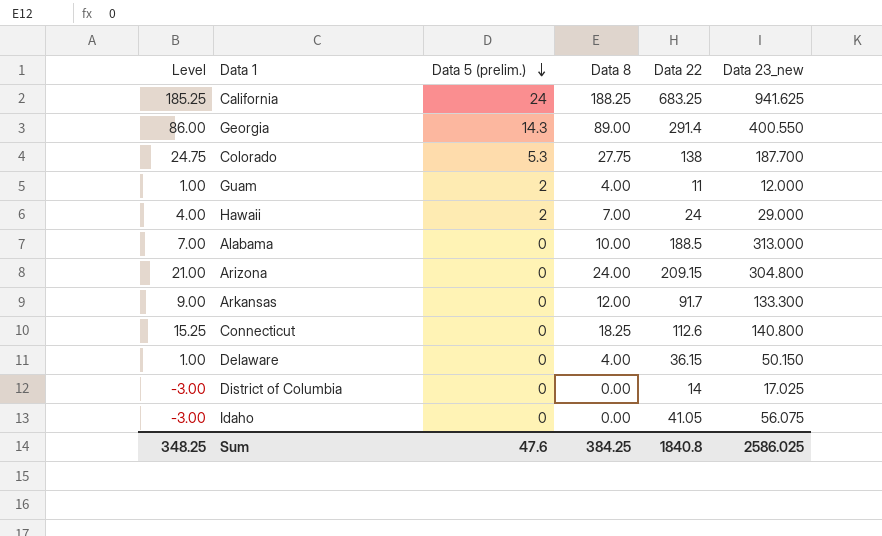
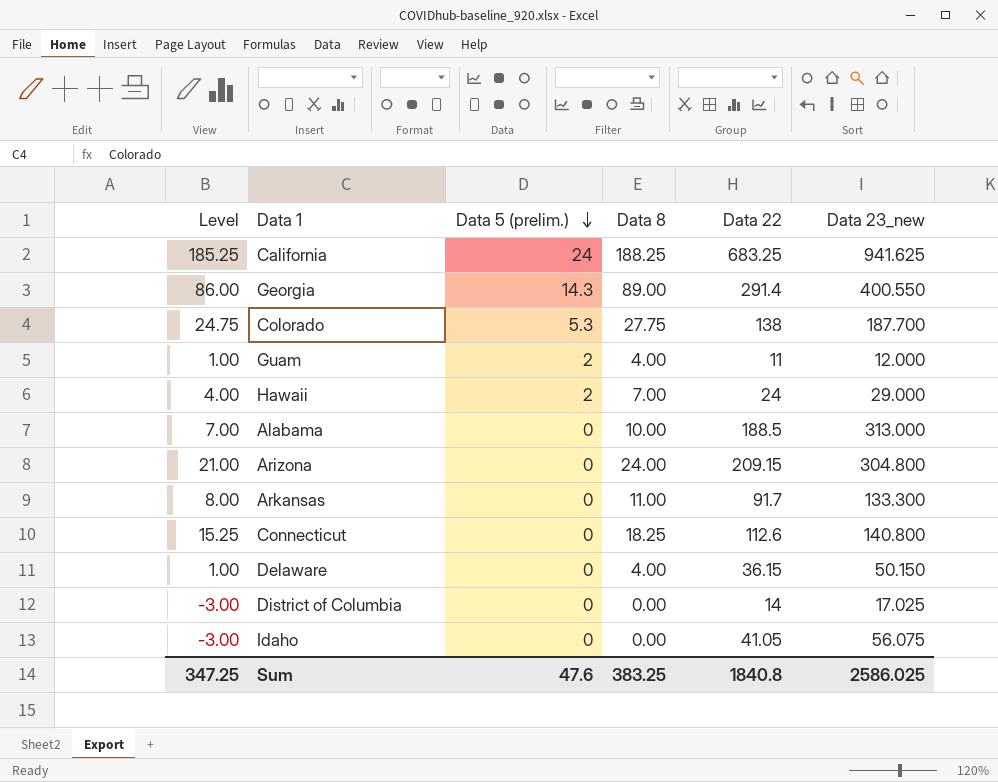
Arkansas | Level: 9.00 -> 8.00
Arkansas | Data 8: 12.00 -> 11.00
Sum | Level: 348.25 -> 347.25
Sum | Data 8: 384.25 -> 383.25

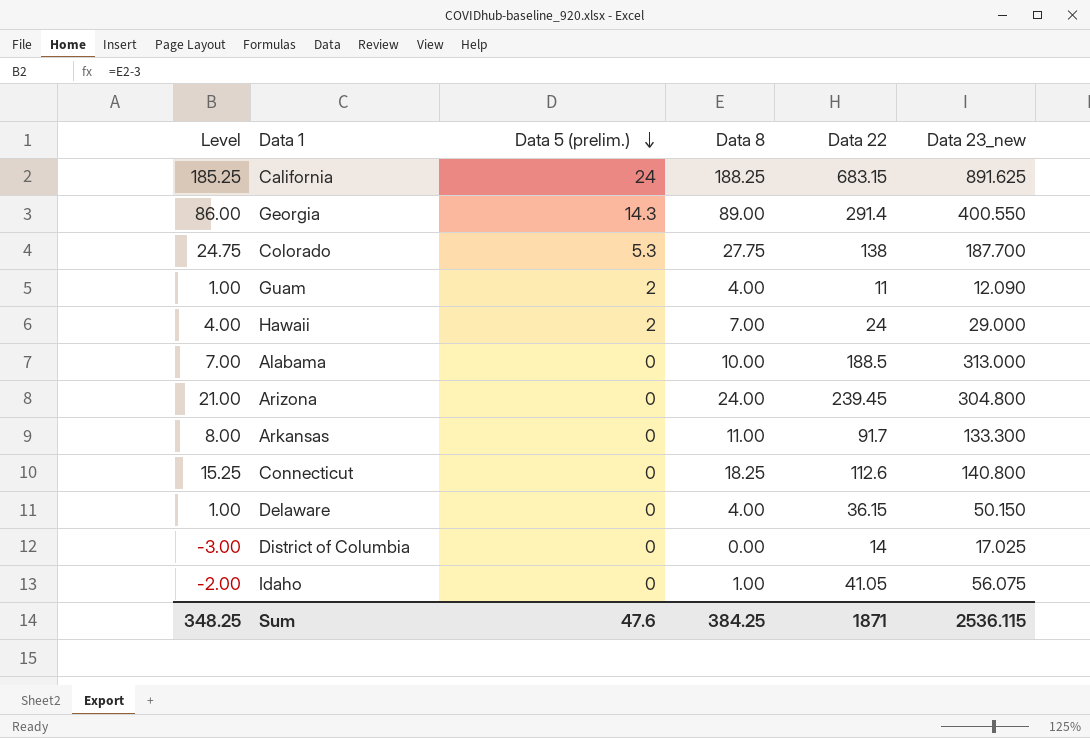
California | Data 22: 683.25 -> 683.15
California | Data 23_new: 941.625 -> 891.625
Guam | Data 23_new: 12.000 -> 12.090
Arizona | Data 22: 209.15 -> 239.45
Idaho | Level: -3.00 -> -2.00
Idaho | Data 8: 0.00 -> 1.00
Sum | Level: 347.25 -> 348.25
Sum | Data 8: 383.25 -> 384.25
Sum | Data 22: 1840.8 -> 1871
Sum | Data 23_new: 2586.025 -> 2536.115

